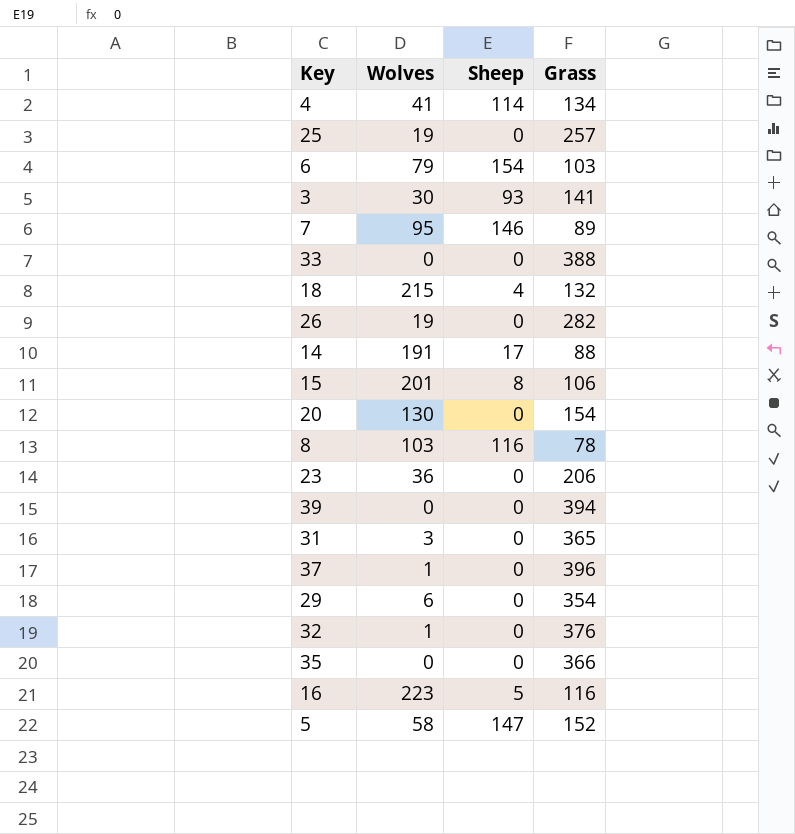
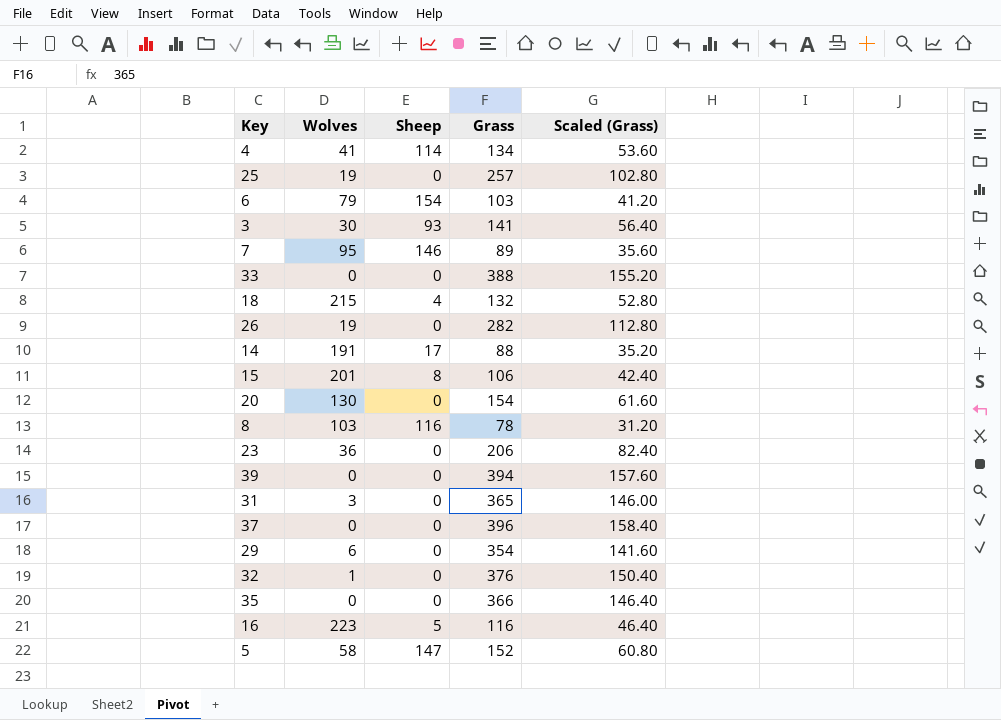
column Scaled (Grass) | formula: none -> [Grass] * 0.4
37 | Wolves: 1 -> 0

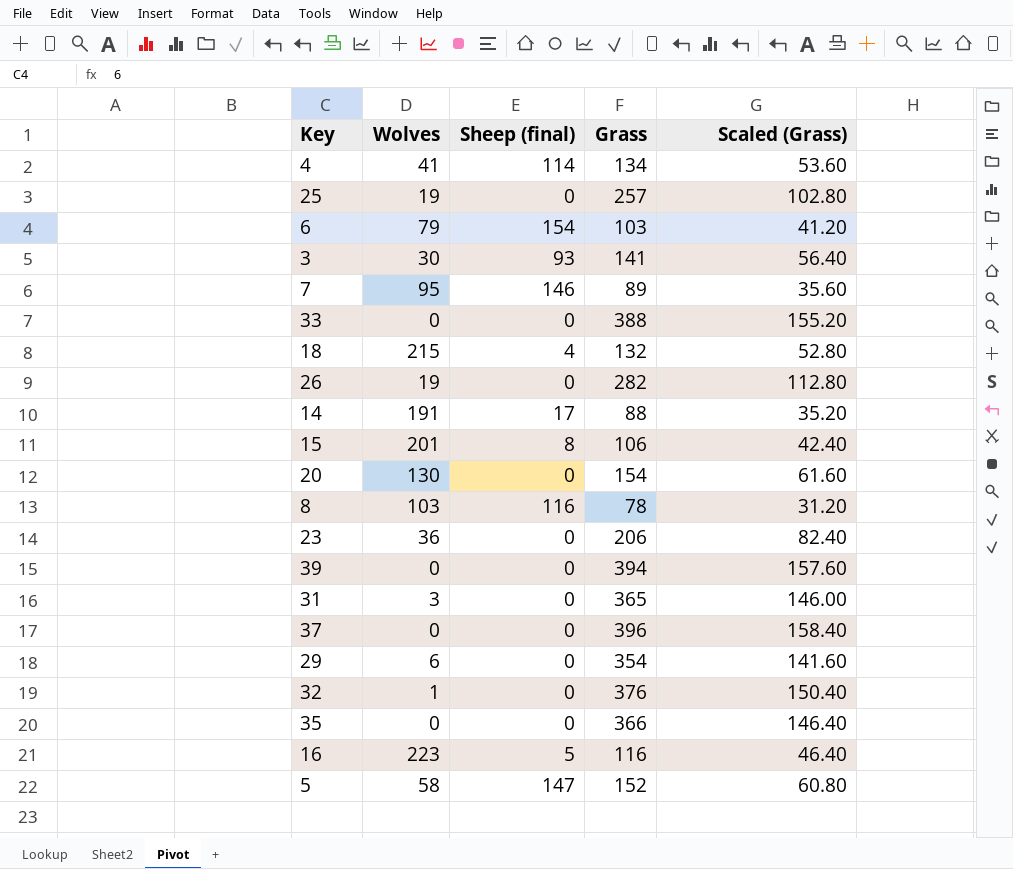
column name: Sheep -> Sheep (final)

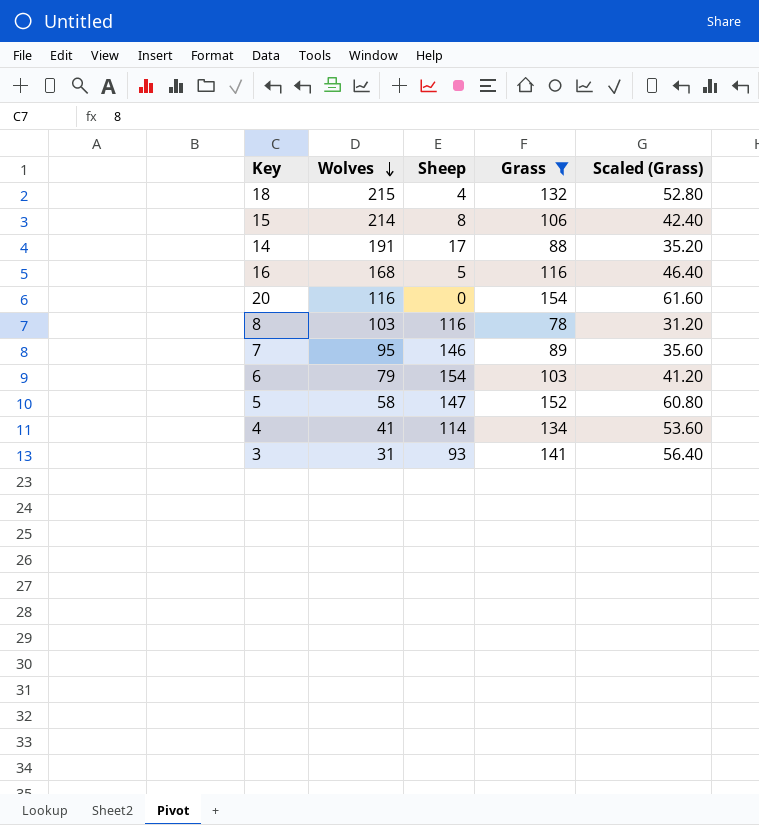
filter: none -> Grass <= 154
row order: none -> Wolves descending
column name: Sheep (final) -> Sheep
15 | Wolves: 201 -> 214
16 | Wolves: 223 -> 168
20 | Wolves: 130 -> 116
3 | Wolves: 30 -> 31

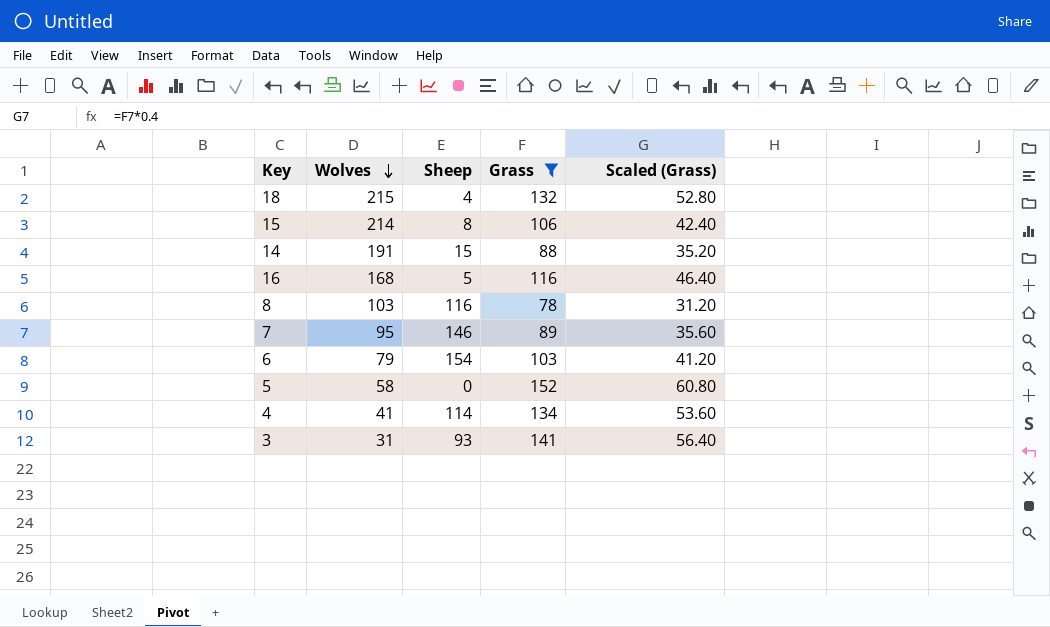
row 20: 116 | 0 | 154 | 61.60 -> none
14 | Sheep: 17 -> 15
5 | Sheep: 147 -> 0

